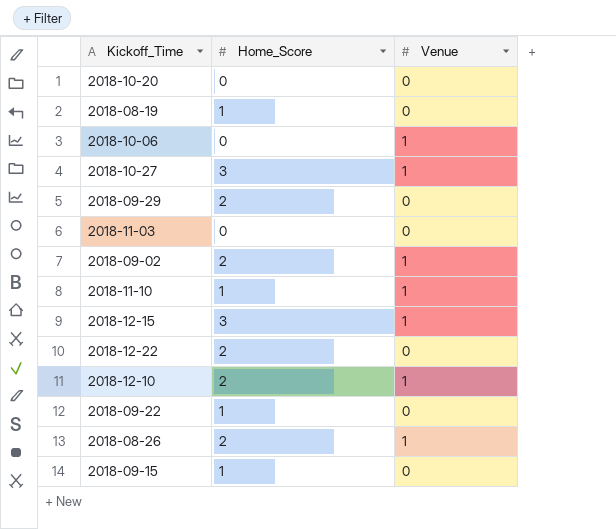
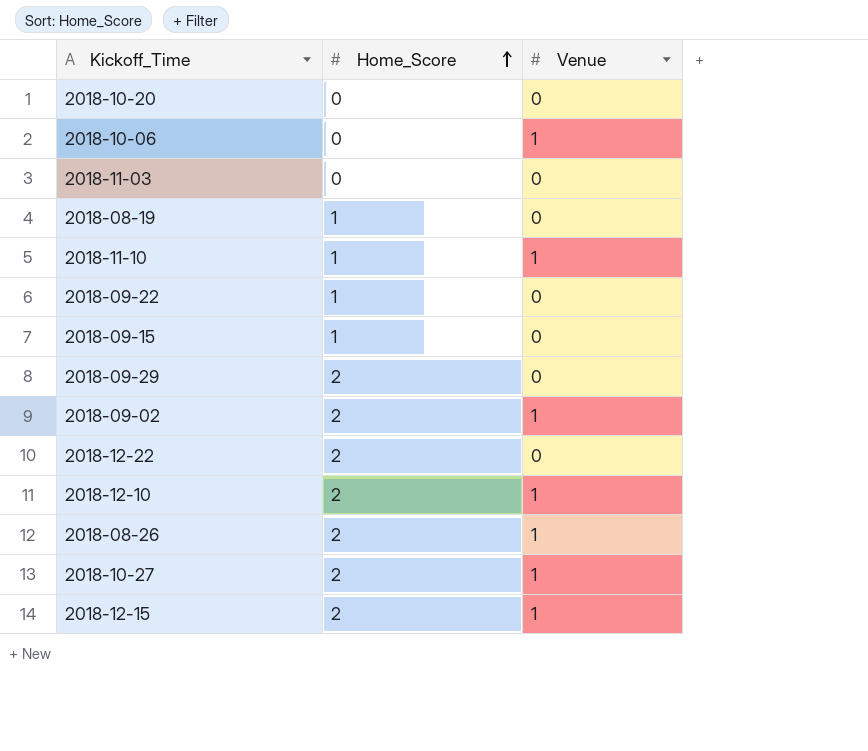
row order: none -> Home_Score ascending
2018-10-27 | Home_Score: 3 -> 2
2018-12-15 | Home_Score: 3 -> 2

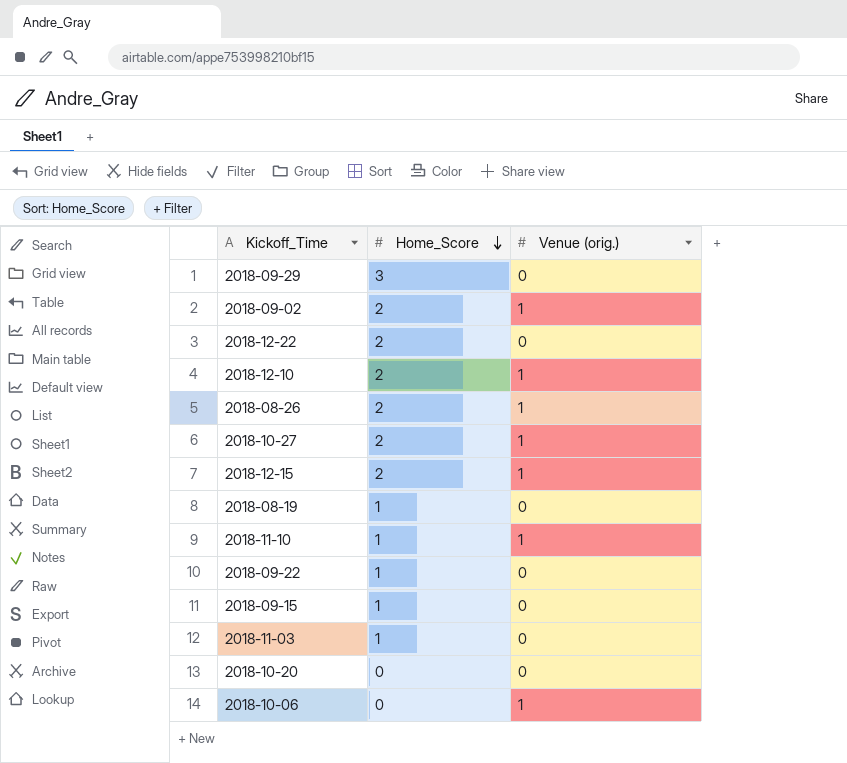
row order: Home_Score ascending -> Home_Score descending
column name: Venue -> Venue (orig.)
2018-09-29 | Home_Score: 2 -> 3
2018-11-03 | Home_Score: 0 -> 1

